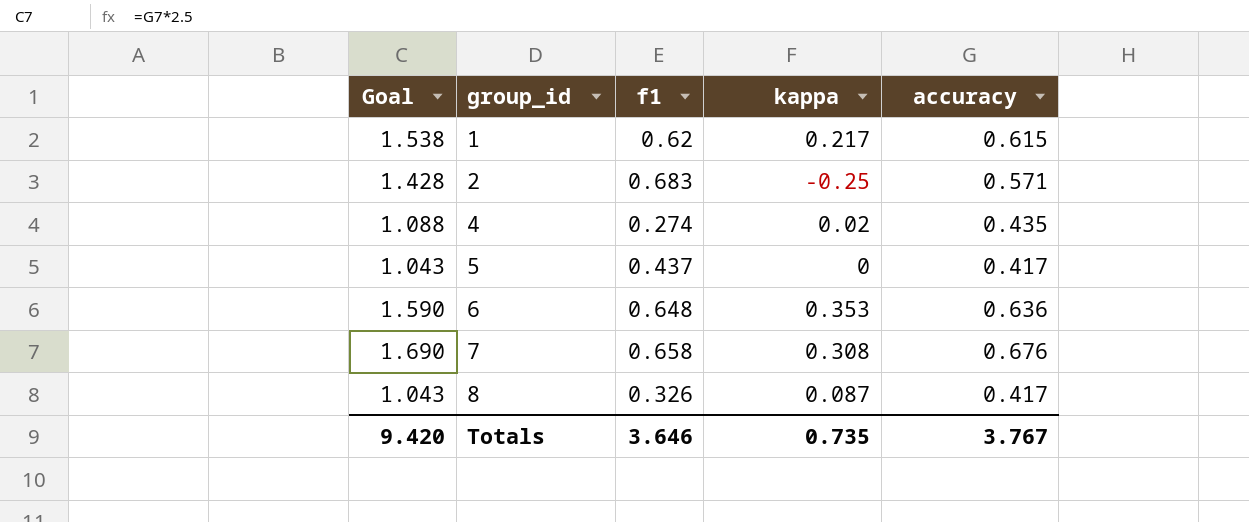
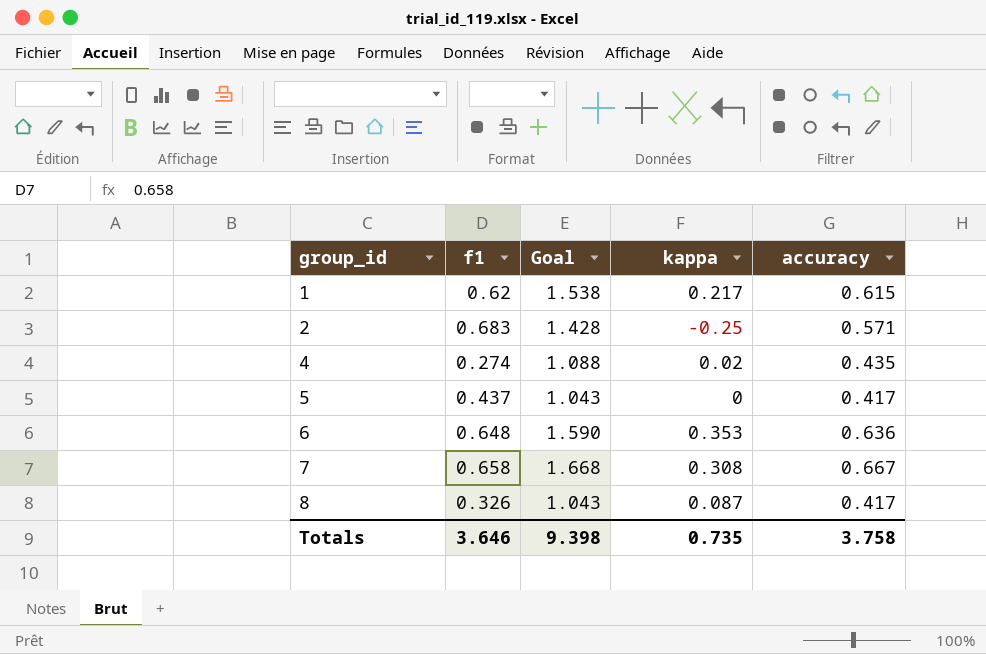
column Goal | position: 1 -> 3
7 | Goal: 1.690 -> 1.668
7 | accuracy: 0.676 -> 0.667
Totals | Goal: 9.420 -> 9.398
Totals | accuracy: 3.767 -> 3.758

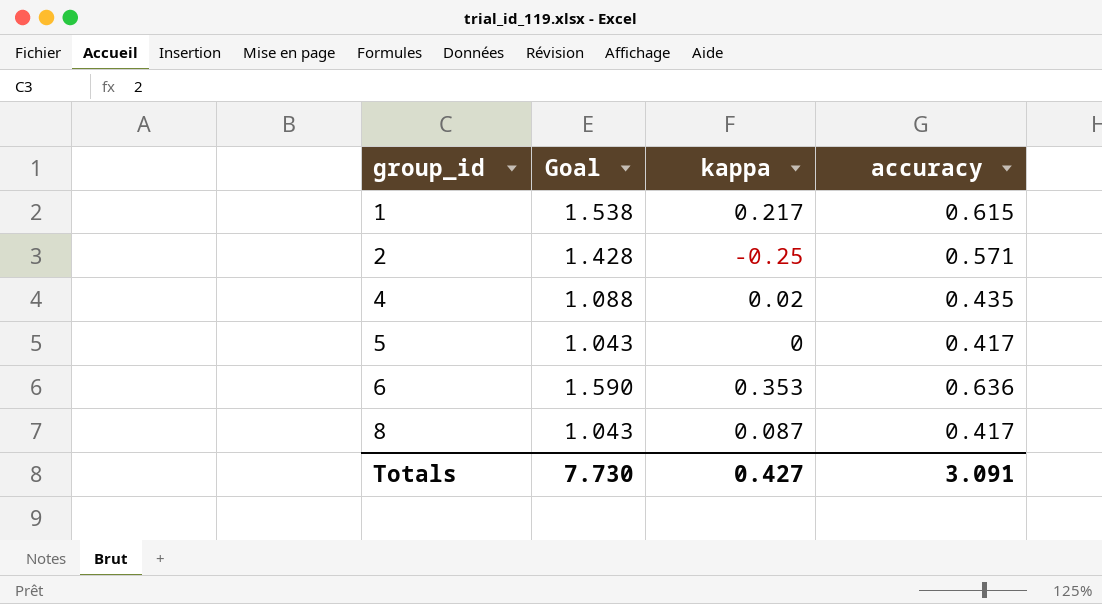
column f1 | position: 2 -> none
row 7: 0.658 | 1.668 | 0.308 | 0.667 -> none
Totals | Goal: 9.398 -> 7.730
Totals | kappa: 0.735 -> 0.427
Totals | accuracy: 3.758 -> 3.091

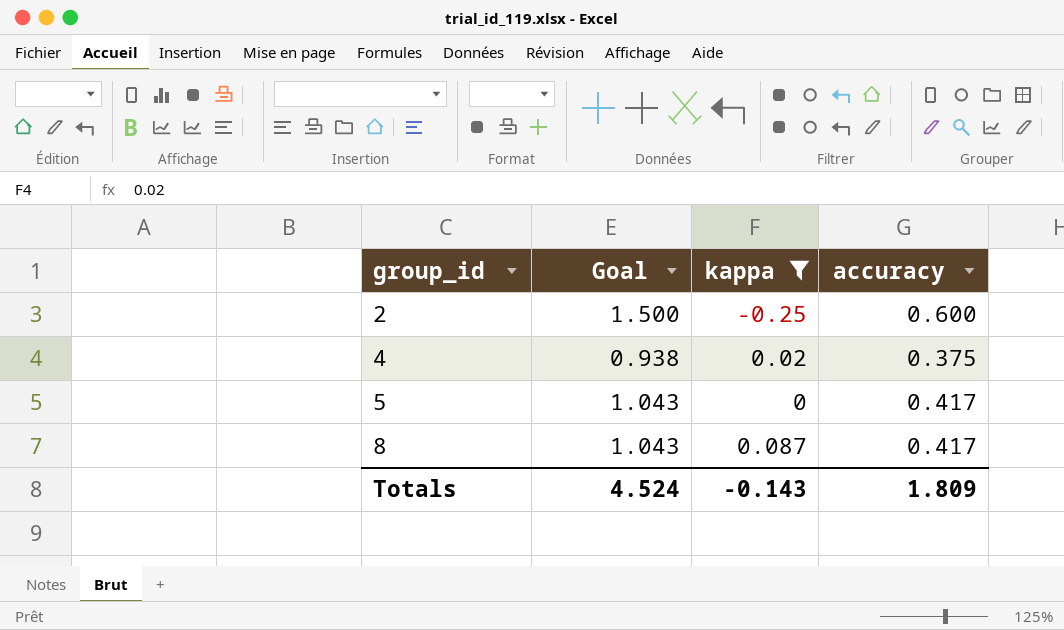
filter: none -> kappa <= 0.087
2 | Goal: 1.428 -> 1.500
2 | accuracy: 0.571 -> 0.600
4 | Goal: 1.088 -> 0.938
4 | accuracy: 0.435 -> 0.375
Totals | Goal: 7.730 -> 4.524
Totals | kappa: 0.427 -> -0.143
Totals | accuracy: 3.091 -> 1.809

